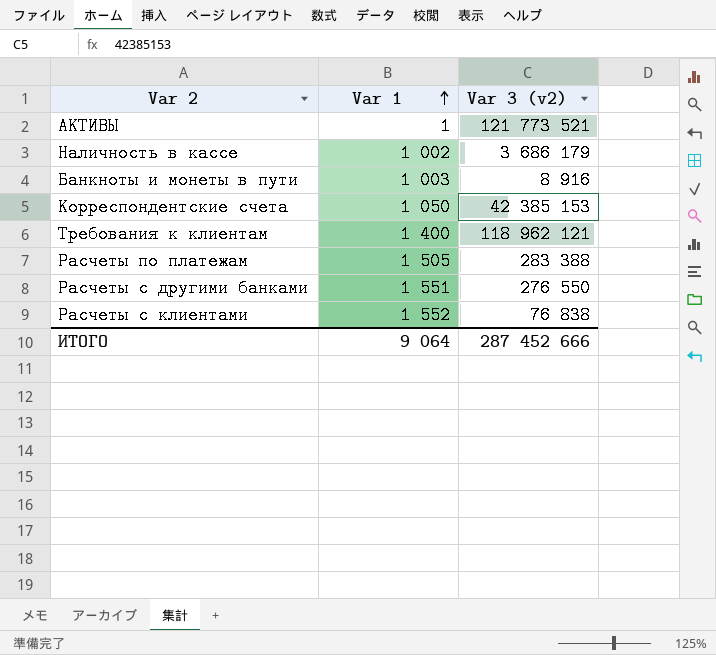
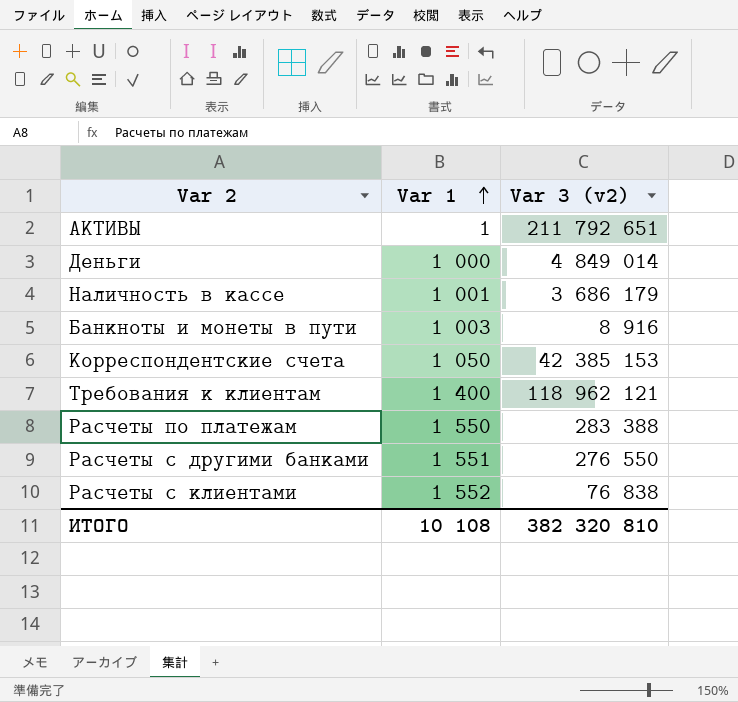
АКТИВЫ | Var 3 (v2): 121 773 521 -> 211 792 651
row Деньги: none -> 1 000 | 4 849 014
Наличность в кассе | Var 1: 1 002 -> 1 001
Расчеты по платежам | Var 1: 1 505 -> 1 550
ИТОГО | Var 1: 9 064 -> 10 108
ИТОГО | Var 3 (v2): 287 452 666 -> 382 320 810

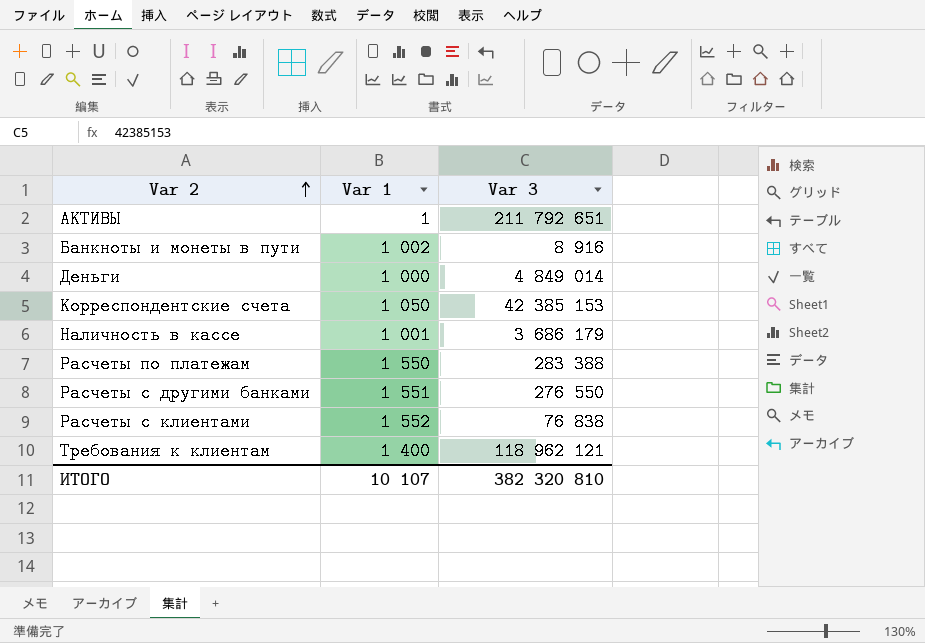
row order: Var 1 ascending -> Var 2 ascending
column name: Var 3 (v2) -> Var 3
Банкноты и монеты в пути | Var 1: 1 003 -> 1 002
ИТОГО | Var 1: 10 108 -> 10 107

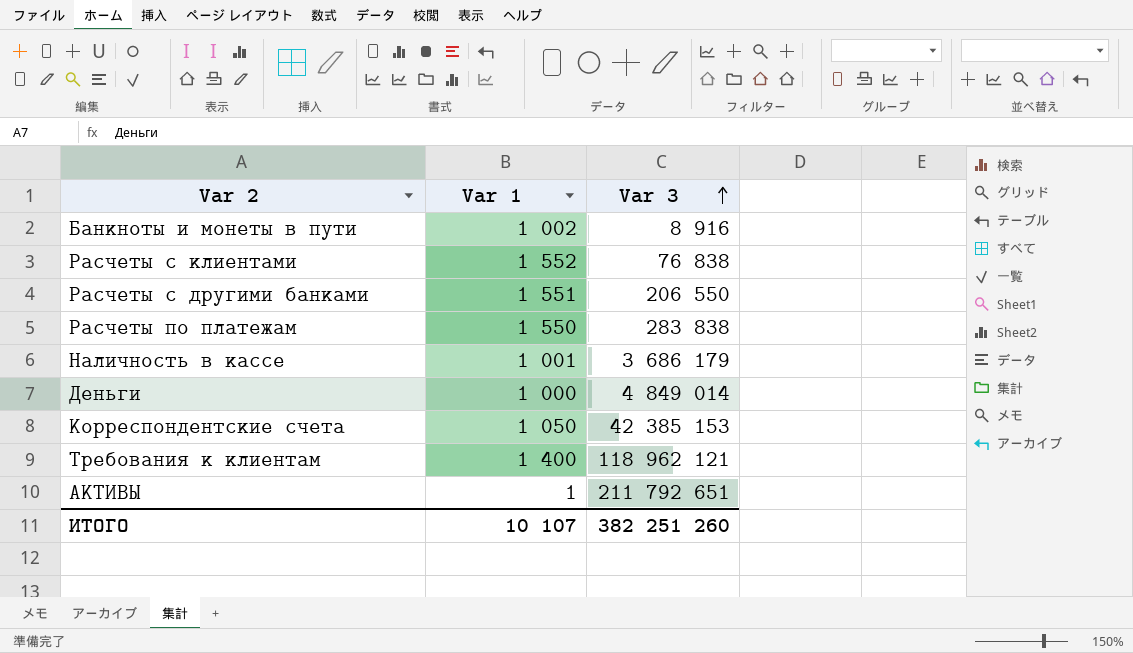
row order: Var 2 ascending -> Var 3 ascending
Расчеты с другими банками | Var 3: 276 550 -> 206 550
Расчеты по платежам | Var 3: 283 388 -> 283 838
ИТОГО | Var 3: 382 320 810 -> 382 251 260

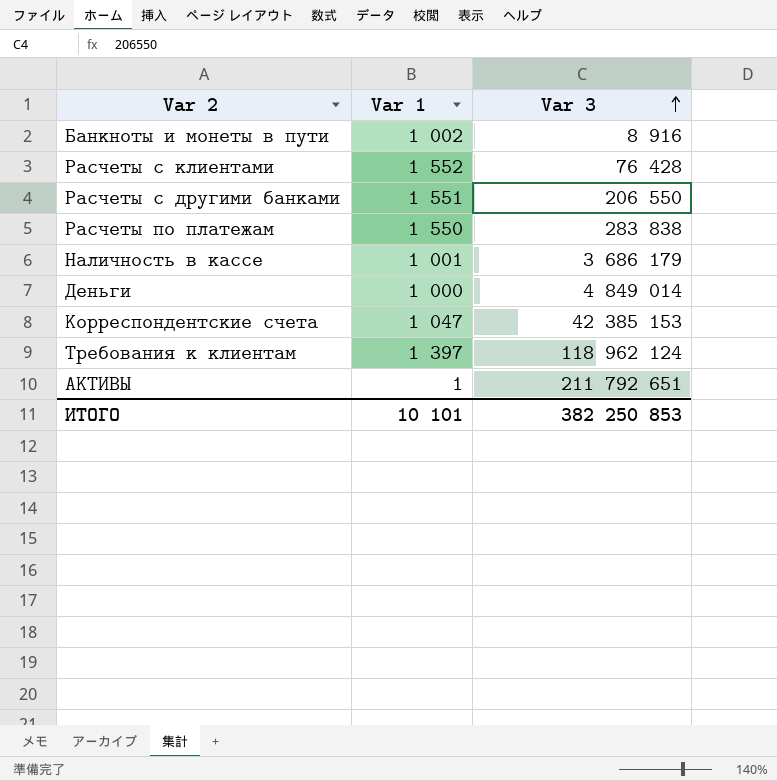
Расчеты с клиентами | Var 3: 76 838 -> 76 428
Корреспондентские счета | Var 1: 1 050 -> 1 047
Требования к клиентам | Var 1: 1 400 -> 1 397
Требования к клиентам | Var 3: 118 962 121 -> 118 962 124
ИТОГО | Var 1: 10 107 -> 10 101
ИТОГО | Var 3: 382 251 260 -> 382 250 853

